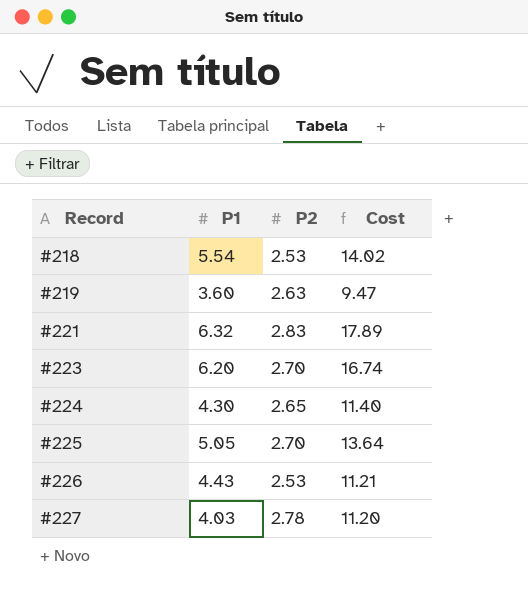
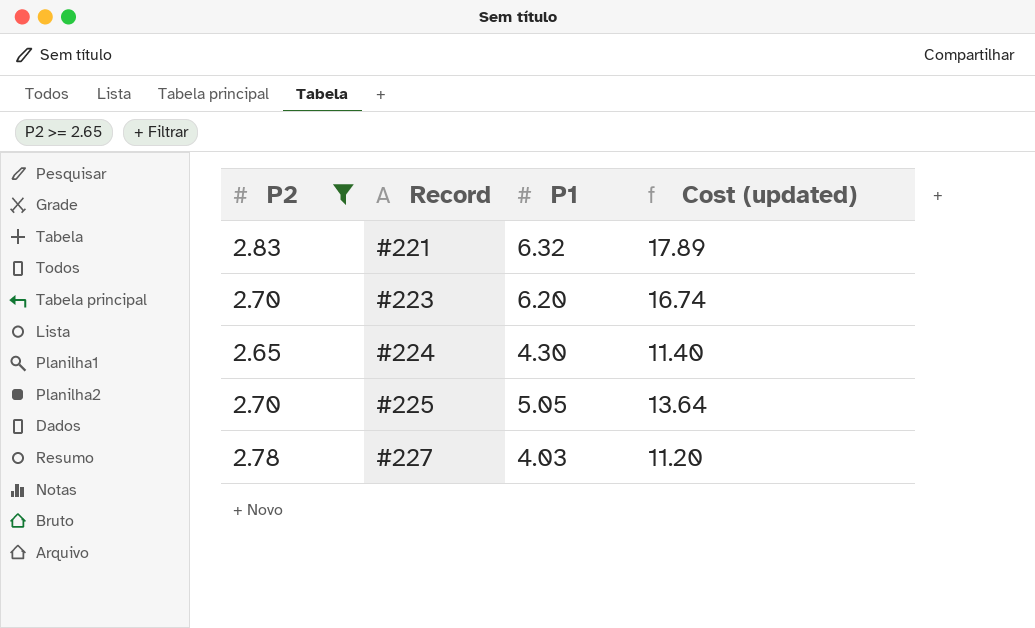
filter: none -> P2 >= 2.65
column P2 | position: 3 -> 1
column name: Cost -> Cost (updated)

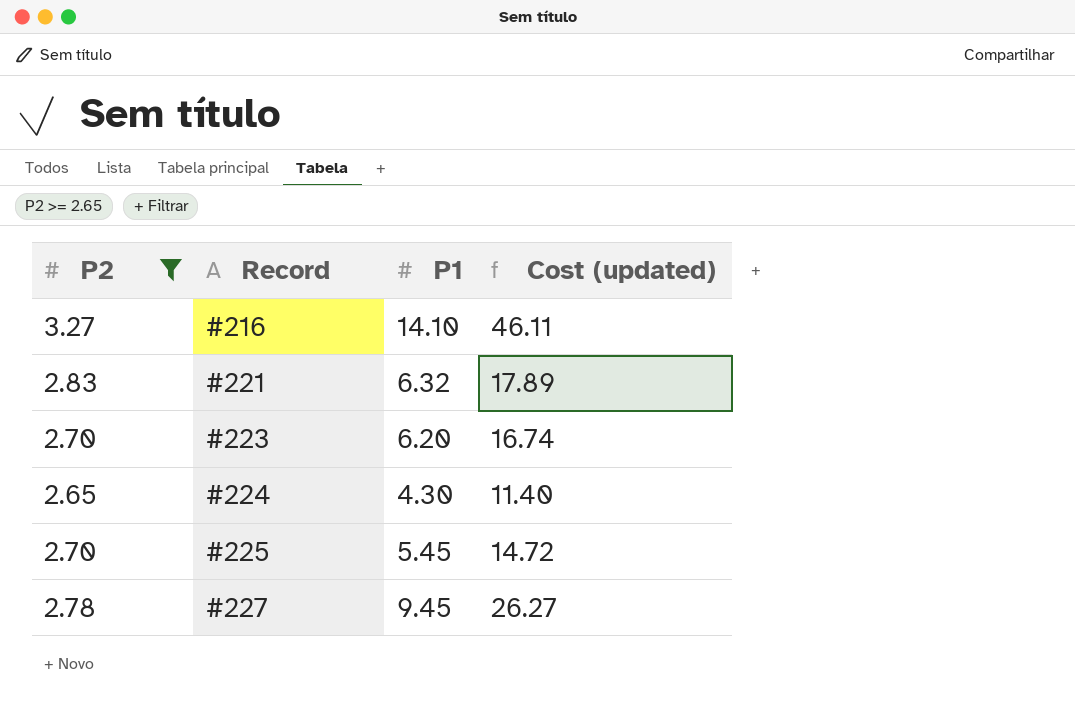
row #216: none -> 3.27 | 14.10 | 46.11
#225 | P1: 5.05 -> 5.45
#225 | Cost (updated): 13.64 -> 14.72
#227 | P1: 4.03 -> 9.45
#227 | Cost (updated): 11.20 -> 26.27

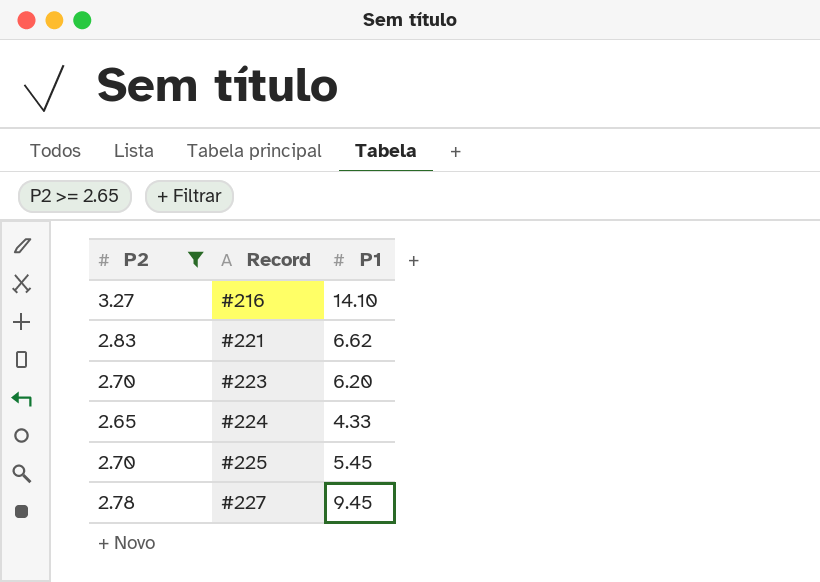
column Cost (updated) | formula: [P2] * [P1] -> none
#221 | P1: 6.32 -> 6.62
#224 | P1: 4.30 -> 4.33

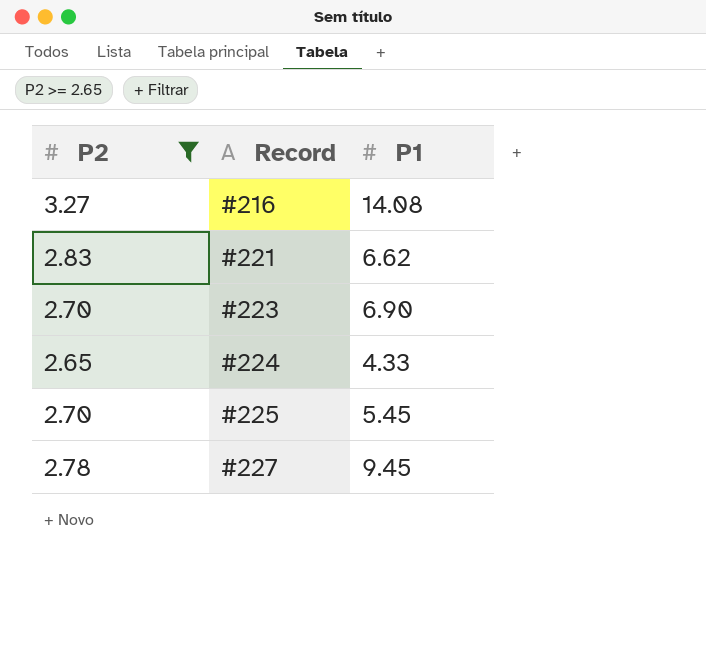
#216 | P1: 14.10 -> 14.08
#223 | P1: 6.20 -> 6.90

